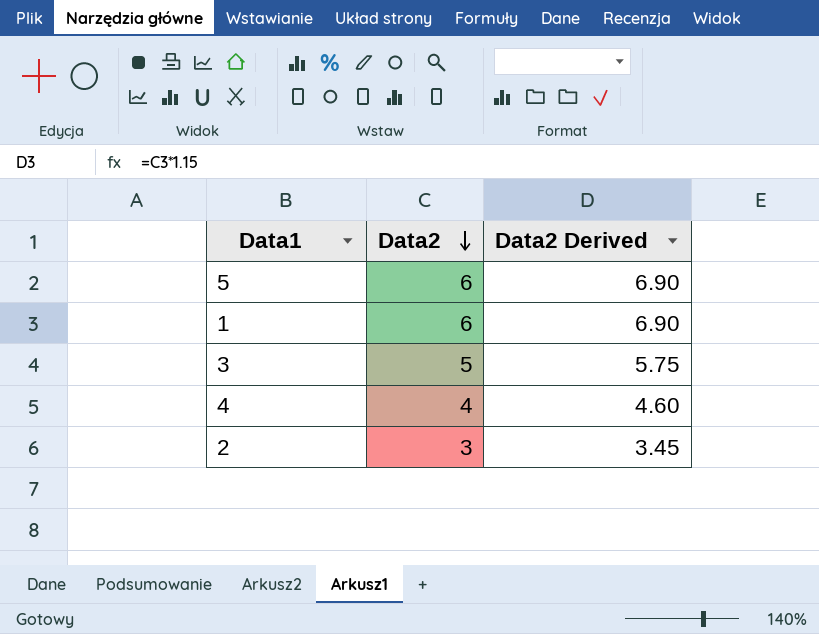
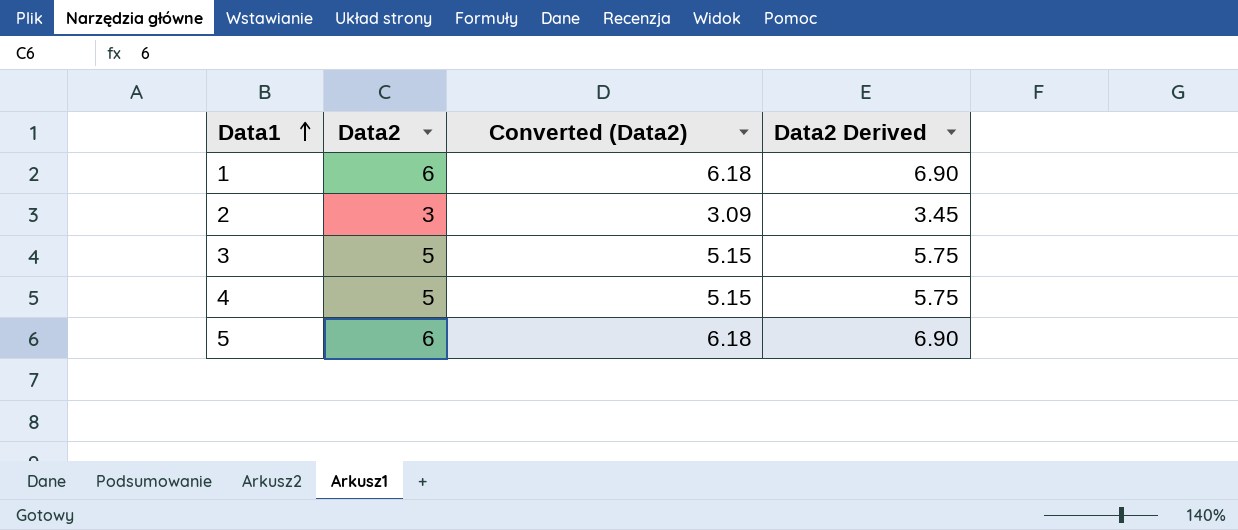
row order: Data2 descending -> Data1 ascending
column Converted (Data2) | formula: none -> [Data2] * 1.03
4 | Data2: 4 -> 5
4 | Data2 Derived: 4.60 -> 5.75

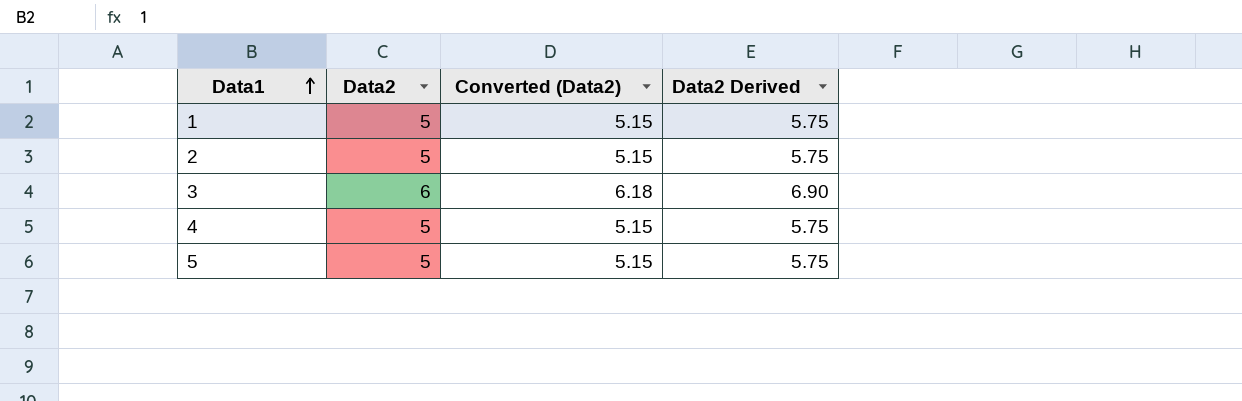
1 | Data2: 6 -> 5
1 | Converted (Data2): 6.18 -> 5.15
1 | Data2 Derived: 6.90 -> 5.75
2 | Data2: 3 -> 5
2 | Converted (Data2): 3.09 -> 5.15
2 | Data2 Derived: 3.45 -> 5.75
3 | Data2: 5 -> 6
3 | Converted (Data2): 5.15 -> 6.18
3 | Data2 Derived: 5.75 -> 6.90
5 | Data2: 6 -> 5
5 | Converted (Data2): 6.18 -> 5.15
5 | Data2 Derived: 6.90 -> 5.75

